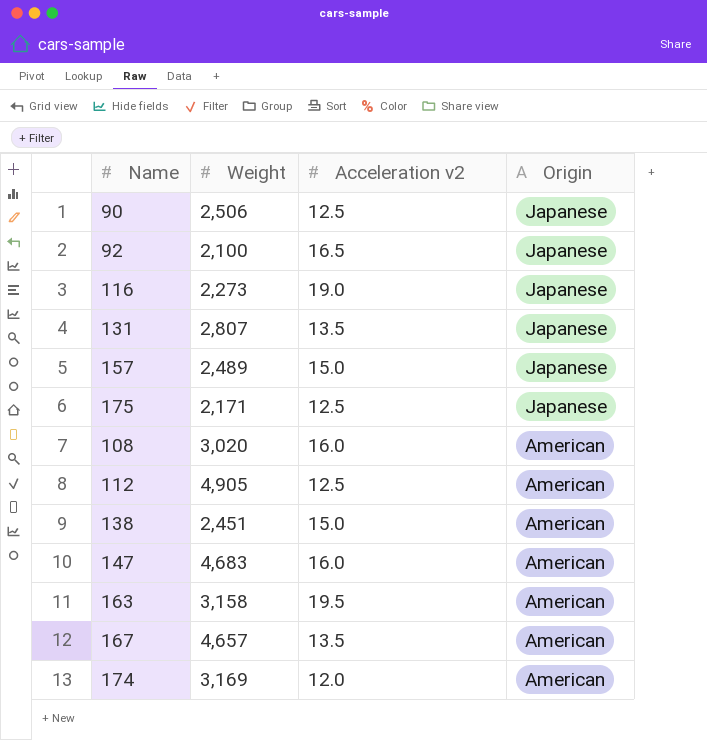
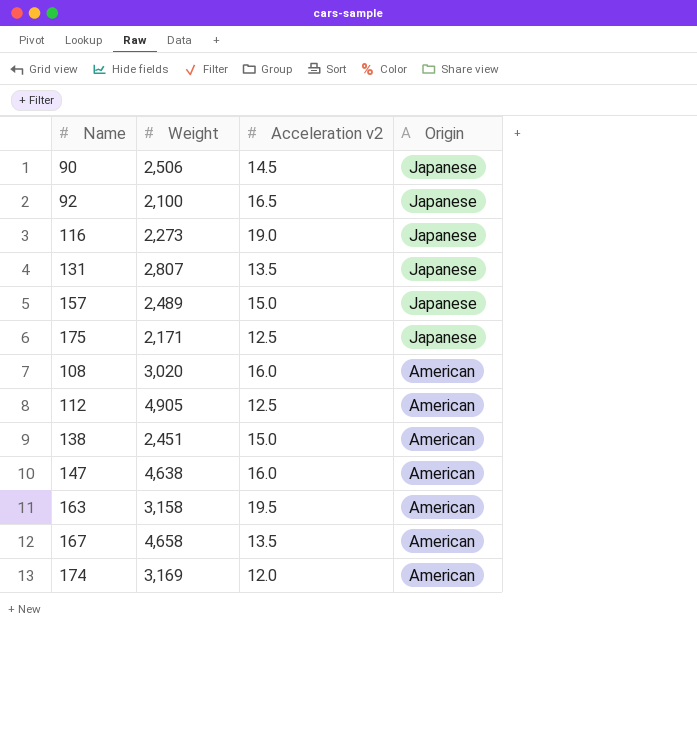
90 | Acceleration v2: 12.5 -> 14.5
147 | Weight: 4,683 -> 4,638
167 | Weight: 4,657 -> 4,658

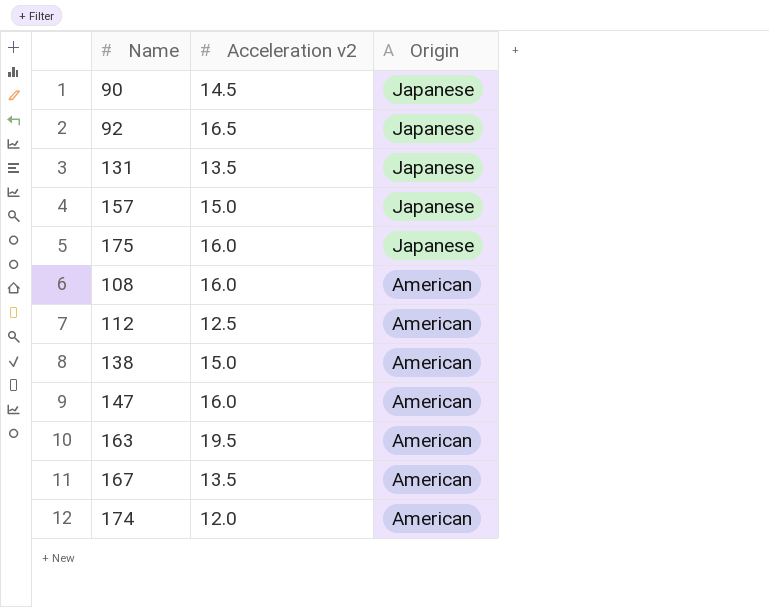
column Weight | position: 2 -> none
row 116: 2,273 | 19.0 | Japanese -> none
175 | Acceleration v2: 12.5 -> 16.0

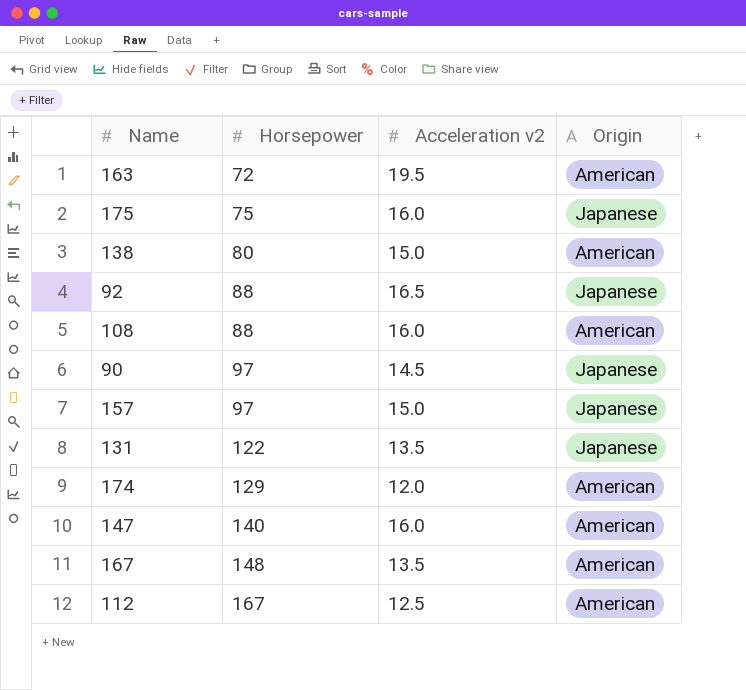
row order: Origin descending -> Horsepower ascending
column Horsepower | position: none -> 2

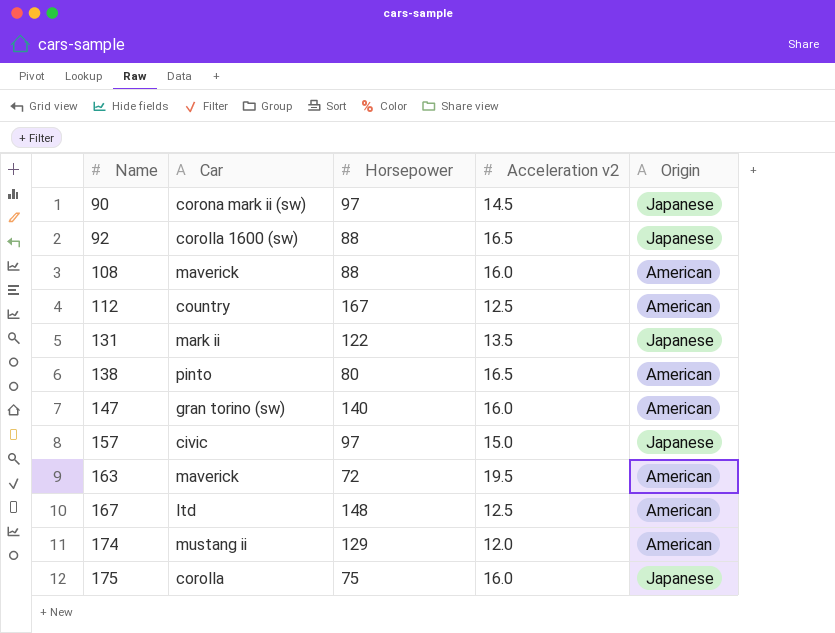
row order: Horsepower ascending -> Name ascending
column Car | position: none -> 2
138 | Acceleration v2: 15.0 -> 16.5
167 | Acceleration v2: 13.5 -> 12.5

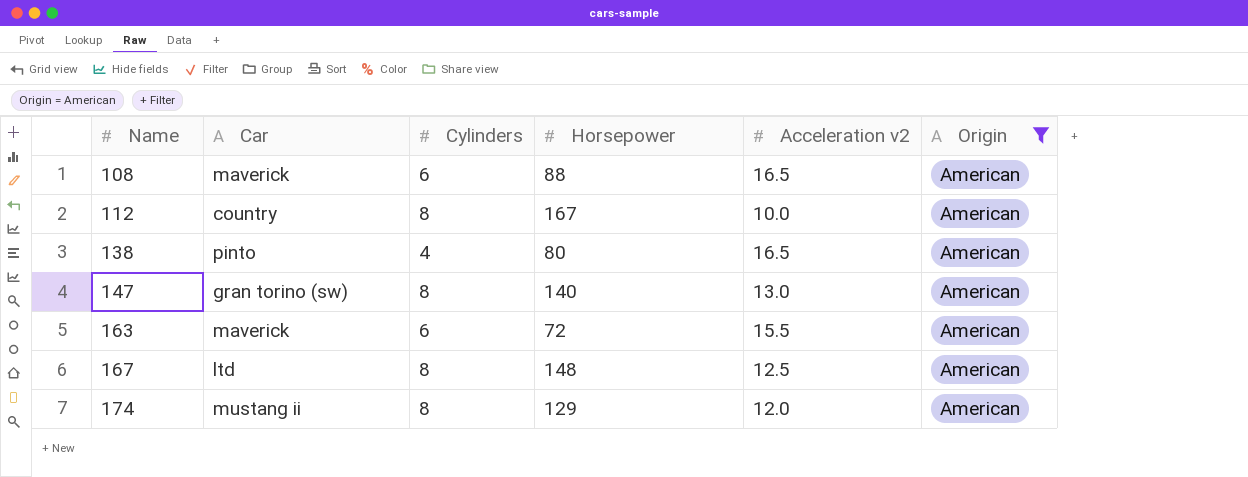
filter: none -> Origin = American
column Cylinders | position: none -> 3
108 | Acceleration v2: 16.0 -> 16.5
112 | Acceleration v2: 12.5 -> 10.0
147 | Acceleration v2: 16.0 -> 13.0
163 | Acceleration v2: 19.5 -> 15.5

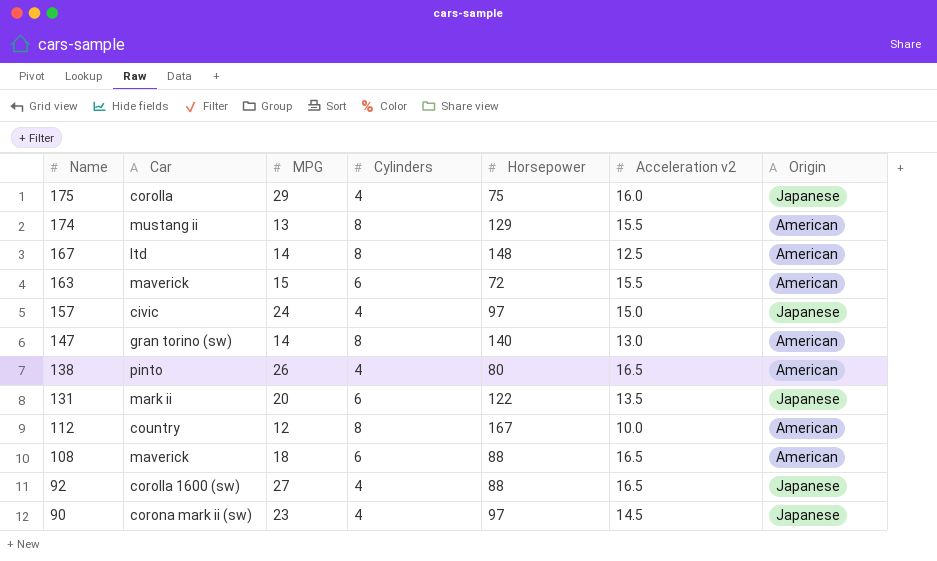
filter: Origin = American -> none
row order: Name ascending -> Name descending
column MPG | position: none -> 3
174 | Acceleration v2: 12.0 -> 15.5

